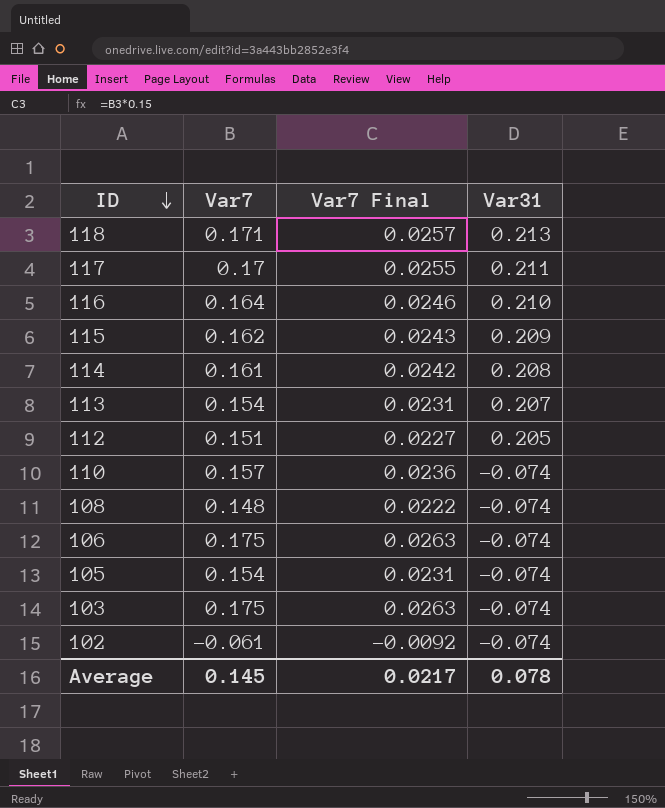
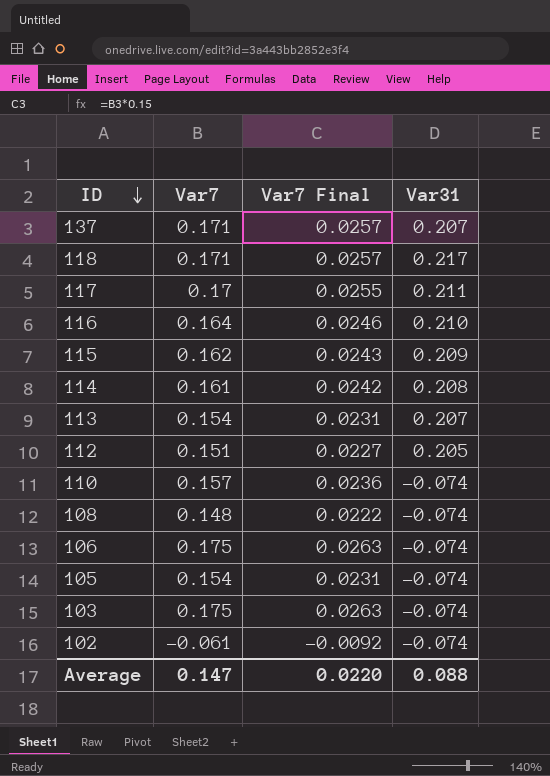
row 137: none -> 0.171 | 0.0257 | 0.207
118 | Var31: 0.213 -> 0.217
Average | Var7: 0.145 -> 0.147
Average | Var7 Final: 0.0217 -> 0.0220
Average | Var31: 0.078 -> 0.088

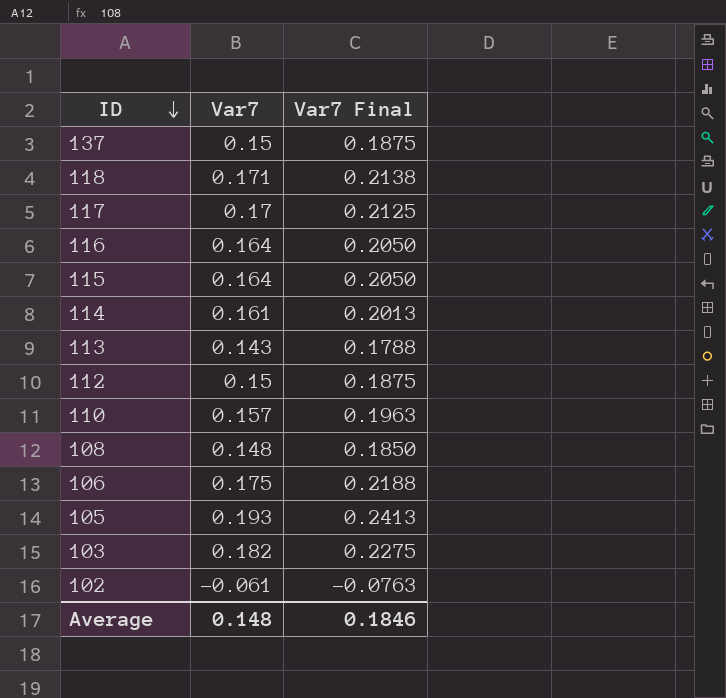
column Var31 | position: 4 -> none
column Var7 Final | formula: [Var7] * 0.15 -> [Var7] * 1.25
137 | Var7: 0.171 -> 0.15
115 | Var7: 0.162 -> 0.164
113 | Var7: 0.154 -> 0.143
112 | Var7: 0.151 -> 0.15
105 | Var7: 0.154 -> 0.193
103 | Var7: 0.175 -> 0.182
Average | Var7: 0.147 -> 0.148
Average | Var7 Final: 0.0220 -> 0.1846

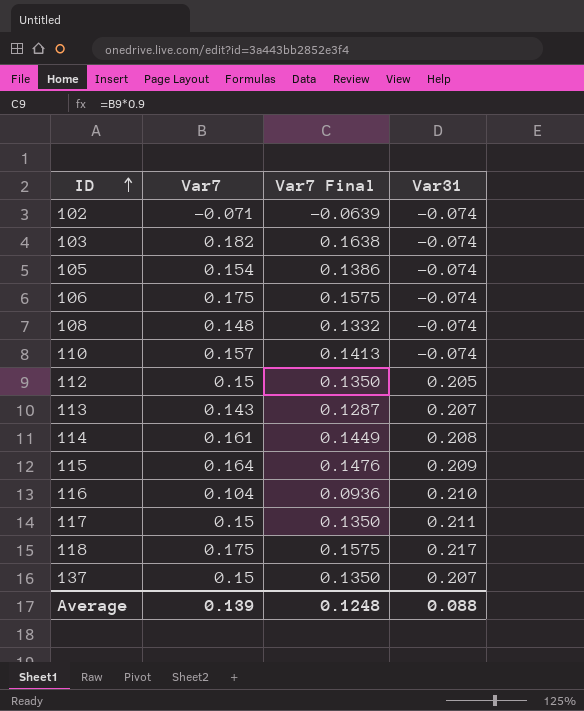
row order: ID descending -> ID ascending
column Var7 Final | formula: [Var7] * 1.25 -> [Var7] * 0.9
column Var31 | position: none -> 4
102 | Var7: -0.061 -> -0.071
105 | Var7: 0.193 -> 0.154
116 | Var7: 0.164 -> 0.104
117 | Var7: 0.17 -> 0.15
118 | Var7: 0.171 -> 0.175
Average | Var7: 0.148 -> 0.139
Average | Var7 Final: 0.1846 -> 0.1248

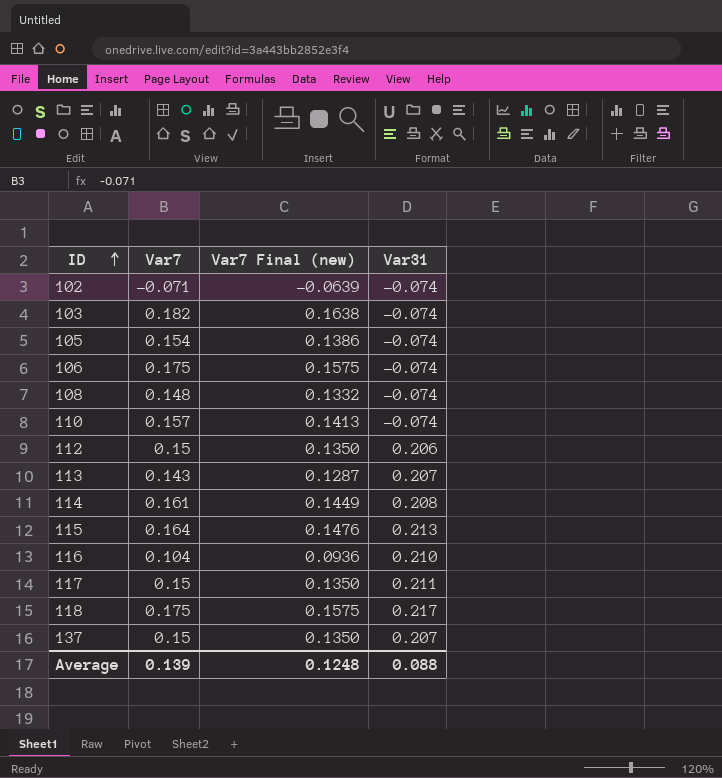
column name: Var7 Final -> Var7 Final (new)
112 | Var31: 0.205 -> 0.206
115 | Var31: 0.209 -> 0.213

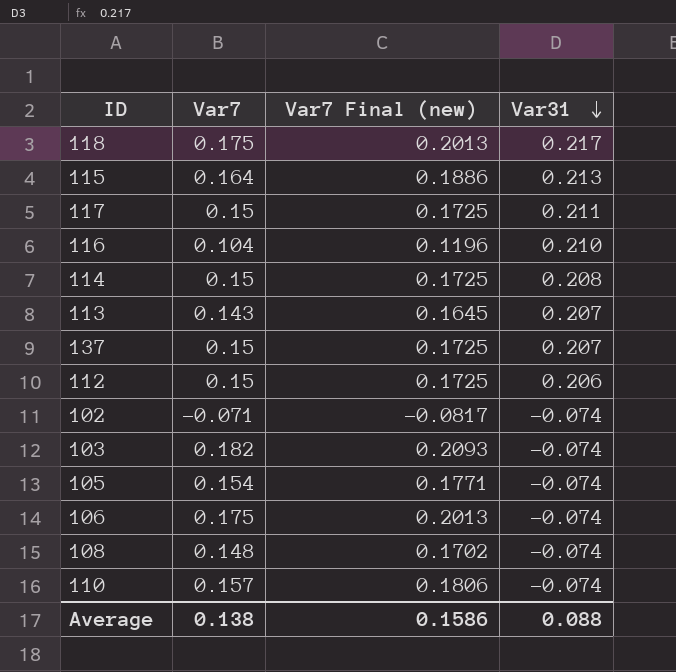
row order: ID ascending -> Var31 descending
column Var7 Final (new) | formula: [Var7] * 0.9 -> [Var7] * 1.15
114 | Var7: 0.161 -> 0.15
Average | Var7: 0.139 -> 0.138
Average | Var7 Final (new): 0.1248 -> 0.1586

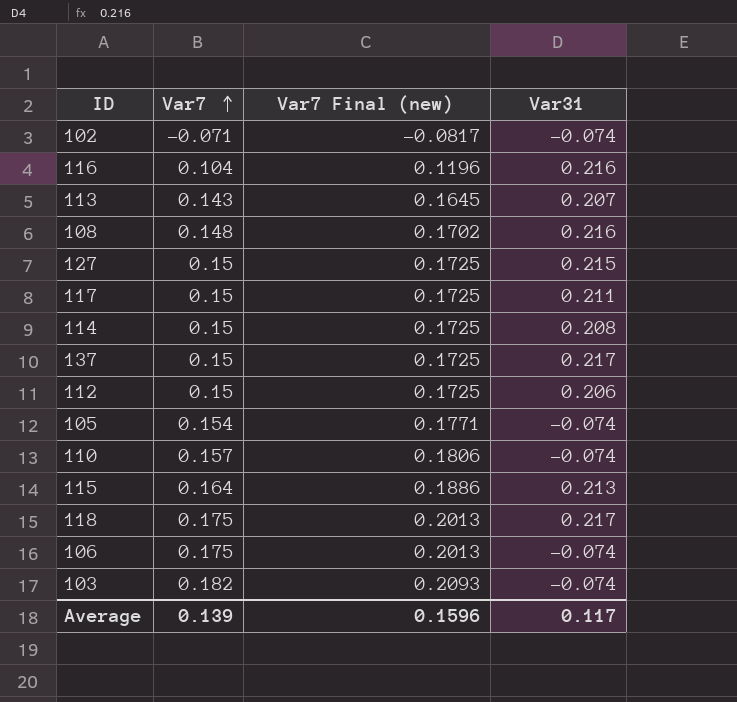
row order: Var31 descending -> Var7 ascending
116 | Var31: 0.210 -> 0.216
108 | Var31: -0.074 -> 0.216
row 127: none -> 0.15 | 0.1725 | 0.215
137 | Var31: 0.207 -> 0.217
Average | Var7: 0.138 -> 0.139
Average | Var7 Final (new): 0.1586 -> 0.1596
Average | Var31: 0.088 -> 0.117

